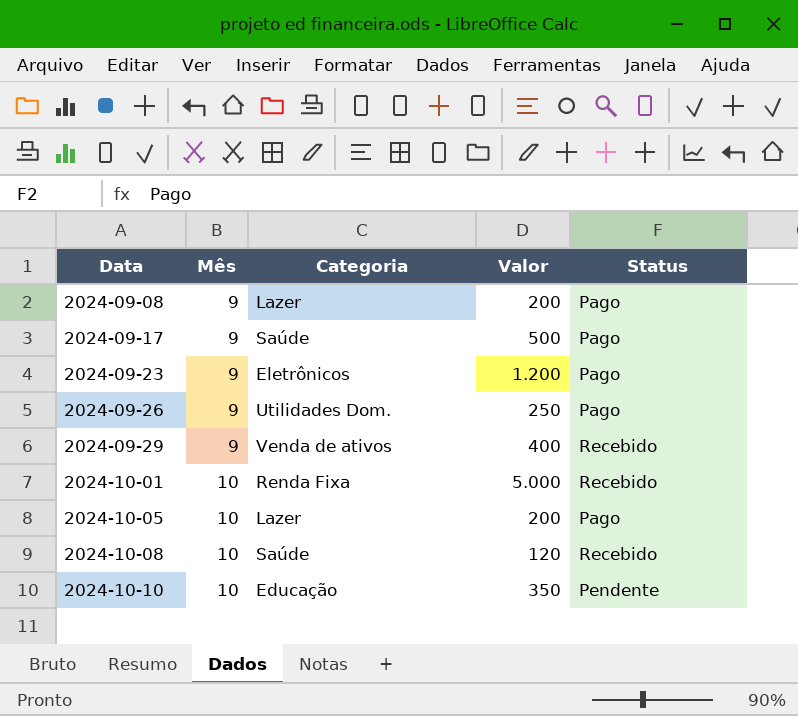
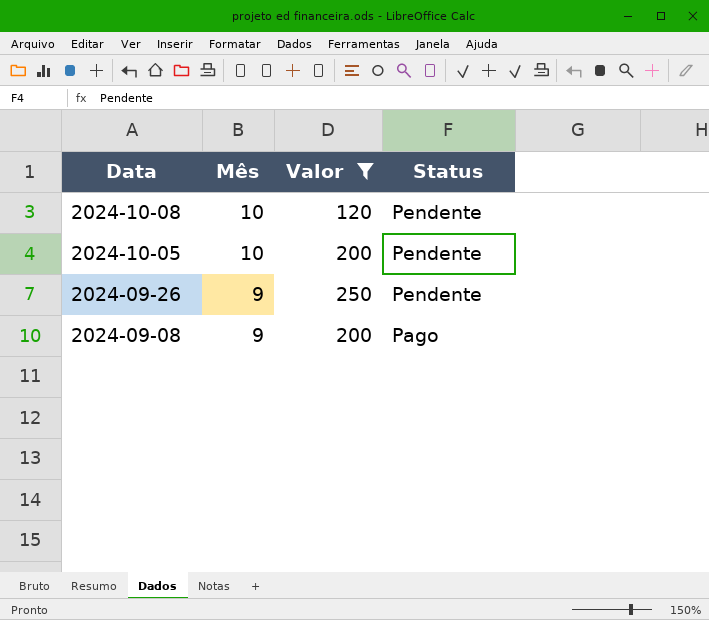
filter: none -> Valor <= 250
row order: Data ascending -> Data descending
column Categoria | position: 3 -> none
2024-10-08 | Status: Recebido -> Pendente
2024-10-05 | Status: Pago -> Pendente
2024-09-26 | Status: Pago -> Pendente

